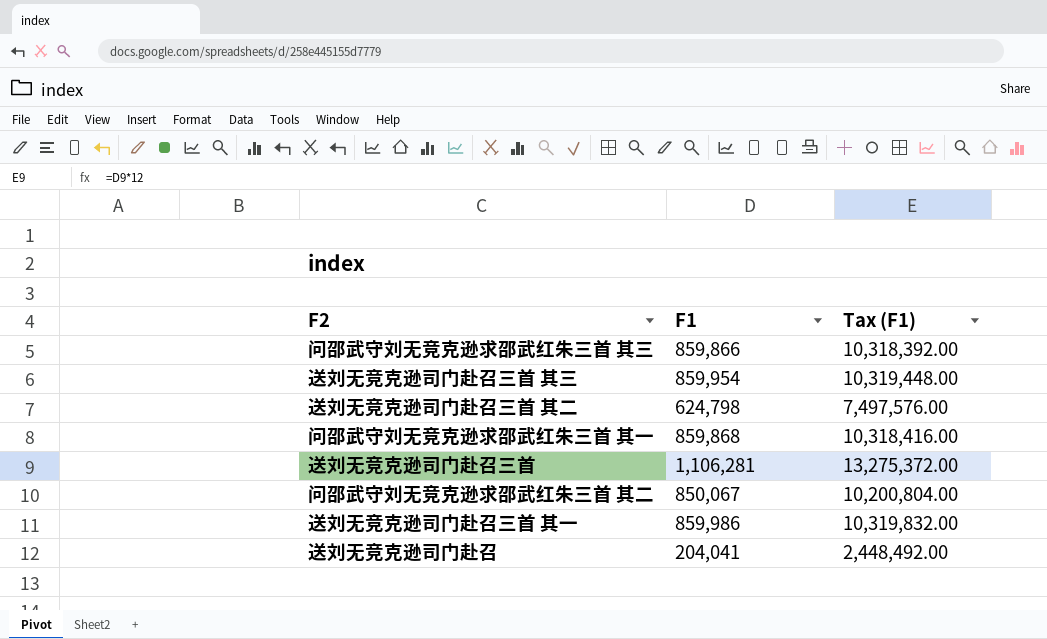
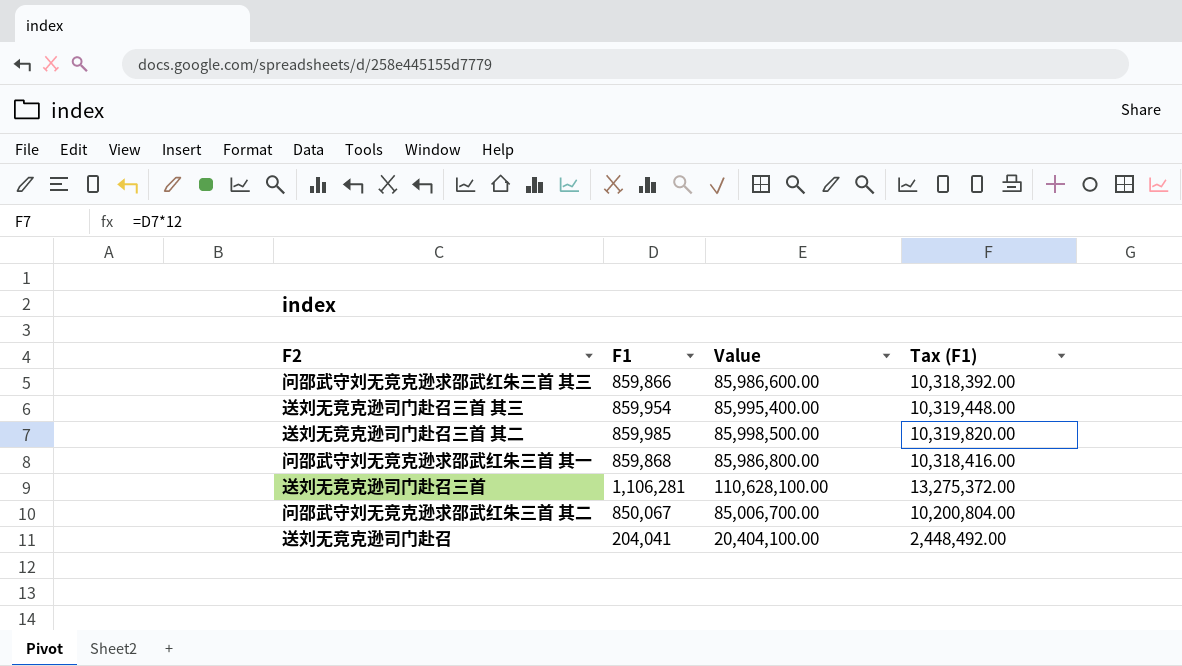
column Value | formula: none -> [F1] * 100
row 送刘无竞克逊司门赴召三首 其一: 859,986 | 10,319,832.00 -> none
送刘无竞克逊司门赴召三首 其二 | F1: 624,798 -> 859,985
送刘无竞克逊司门赴召三首 其二 | Tax (F1): 7,497,576.00 -> 10,319,820.00

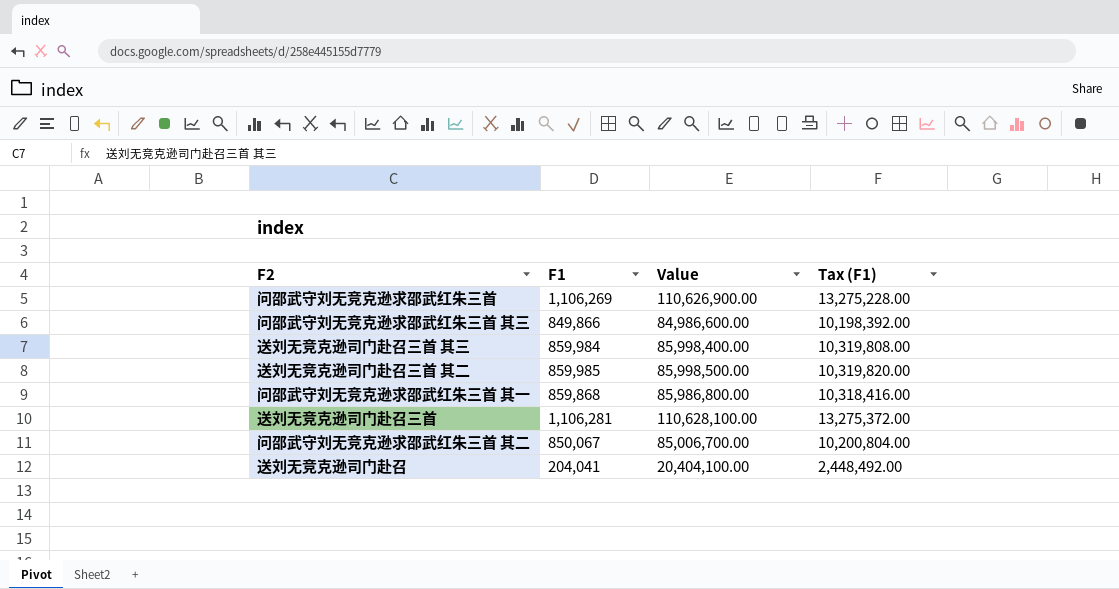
row 问邵武守刘无竞克逊求邵武红朱三首: none -> 1,106,269 | 110,626,900.00 | 13,275,228.00
问邵武守刘无竞克逊求邵武红朱三首 其三 | F1: 859,866 -> 849,866
问邵武守刘无竞克逊求邵武红朱三首 其三 | Value: 85,986,600.00 -> 84,986,600.00
问邵武守刘无竞克逊求邵武红朱三首 其三 | Tax (F1): 10,318,392.00 -> 10,198,392.00
送刘无竞克逊司门赴召三首 其三 | F1: 859,954 -> 859,984
送刘无竞克逊司门赴召三首 其三 | Value: 85,995,400.00 -> 85,998,400.00
送刘无竞克逊司门赴召三首 其三 | Tax (F1): 10,319,448.00 -> 10,319,808.00

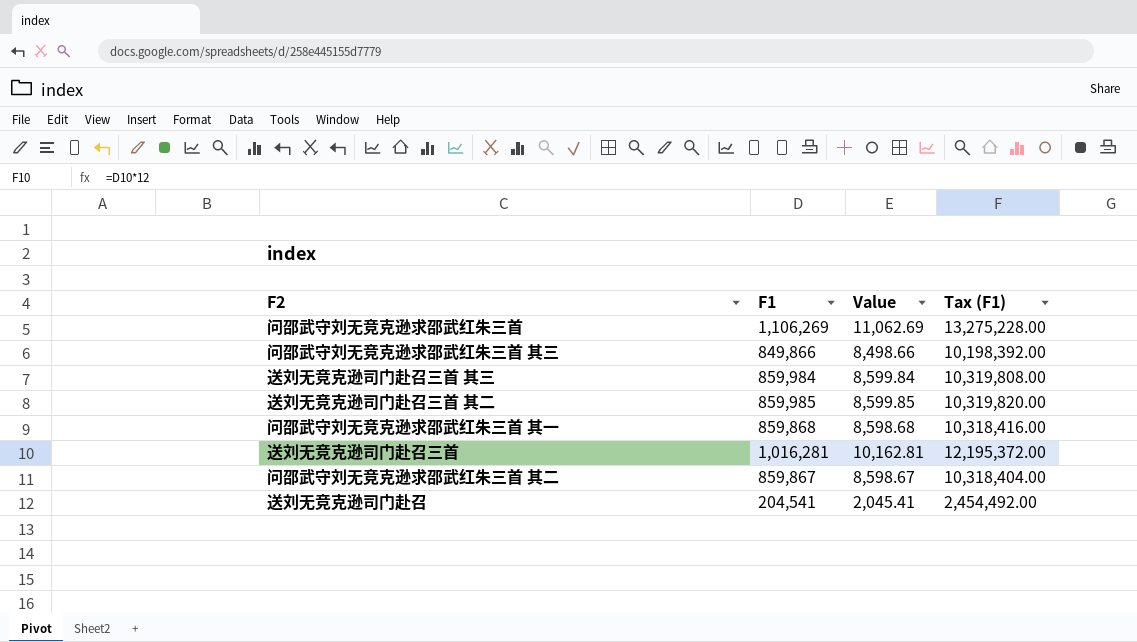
column Value | formula: [F1] * 100 -> [F1] * 0.01
送刘无竞克逊司门赴召三首 | F1: 1,106,281 -> 1,016,281
送刘无竞克逊司门赴召三首 | Tax (F1): 13,275,372.00 -> 12,195,372.00
问邵武守刘无竞克逊求邵武红朱三首 其二 | F1: 850,067 -> 859,867
问邵武守刘无竞克逊求邵武红朱三首 其二 | Tax (F1): 10,200,804.00 -> 10,318,404.00
送刘无竞克逊司门赴召 | F1: 204,041 -> 204,541
送刘无竞克逊司门赴召 | Tax (F1): 2,448,492.00 -> 2,454,492.00

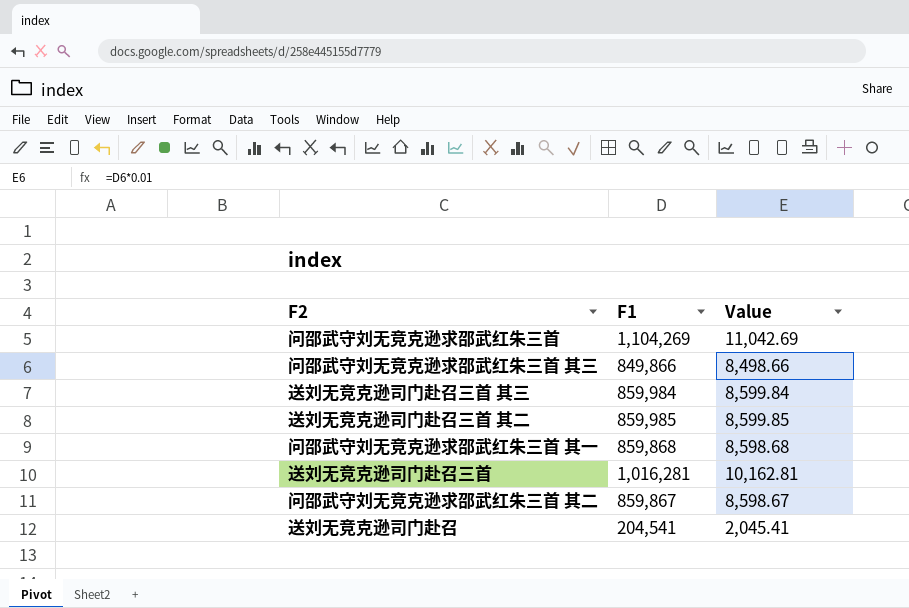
column Tax (F1) | formula: [F1] * 12 -> none
问邵武守刘无竞克逊求邵武红朱三首 | F1: 1,106,269 -> 1,104,269
问邵武守刘无竞克逊求邵武红朱三首 | Value: 11,062.69 -> 11,042.69

